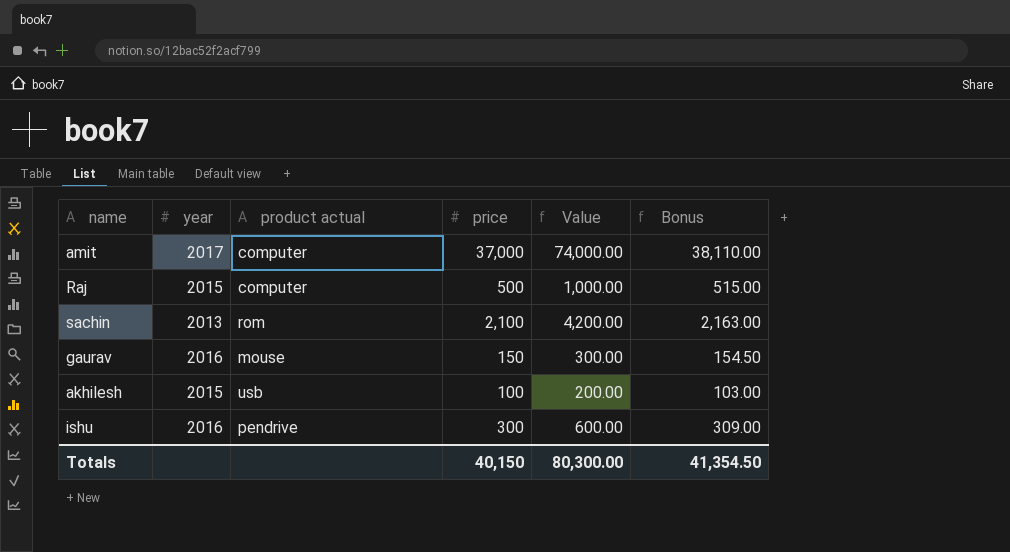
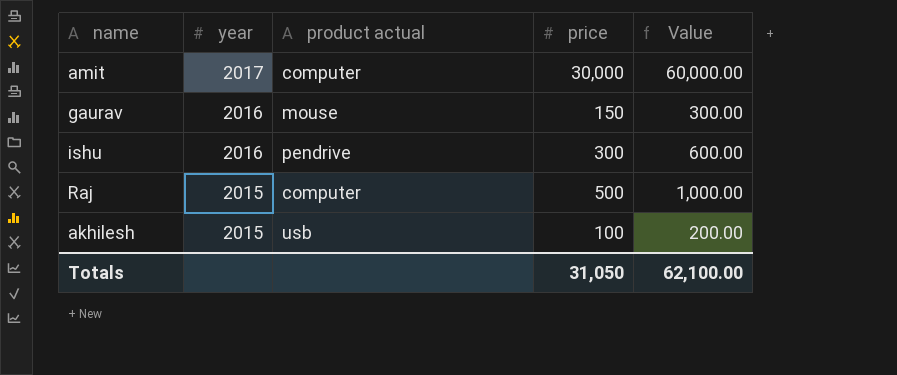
row order: none -> year descending
column Bonus | formula: [price] * 1.03 -> none
row sachin: 2013 | rom | 2,100 | 4,200.00 | 2,163.00 -> none
amit | price: 37,000 -> 30,000
amit | Value: 74,000.00 -> 60,000.00
Totals | price: 40,150 -> 31,050
Totals | Value: 80,300.00 -> 62,100.00

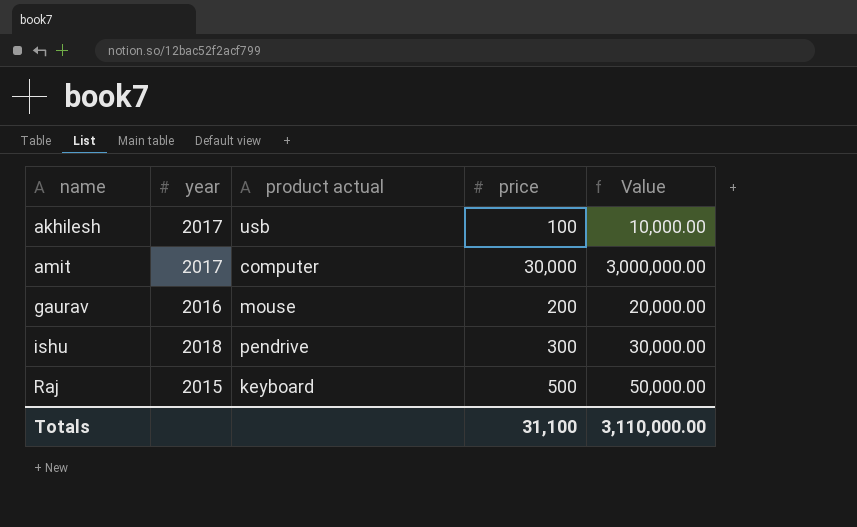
row order: year descending -> name ascending
column Value | formula: [price] * 2 -> [price] * 100
akhilesh | year: 2015 -> 2017
gaurav | price: 150 -> 200
ishu | year: 2016 -> 2018
Raj | product actual: computer -> keyboard
Totals | price: 31,050 -> 31,100
Totals | Value: 62,100.00 -> 3,110,000.00

